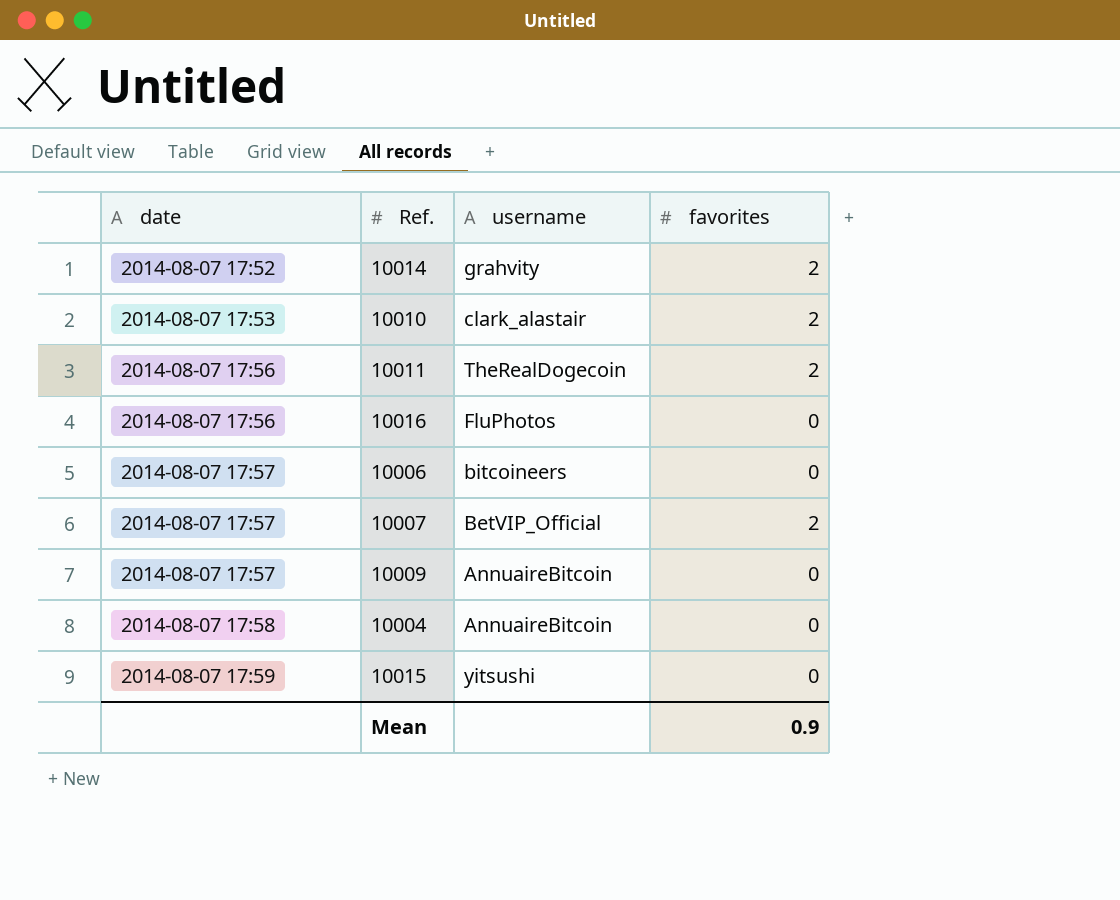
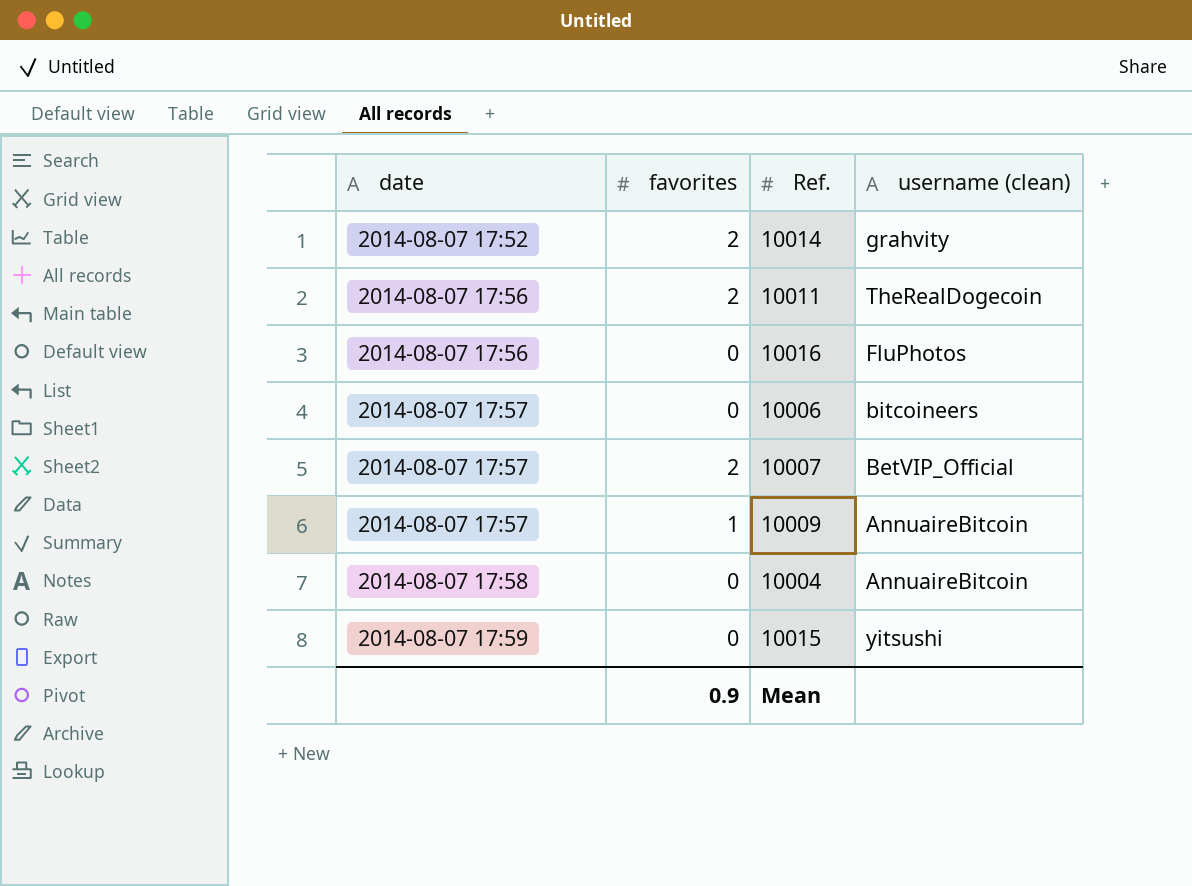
column favorites | position: 4 -> 2
column name: username -> username (clean)
row 10010: 2014-08-07 17:53 | clark_alastair | 2 -> none
10009 | favorites: 0 -> 1

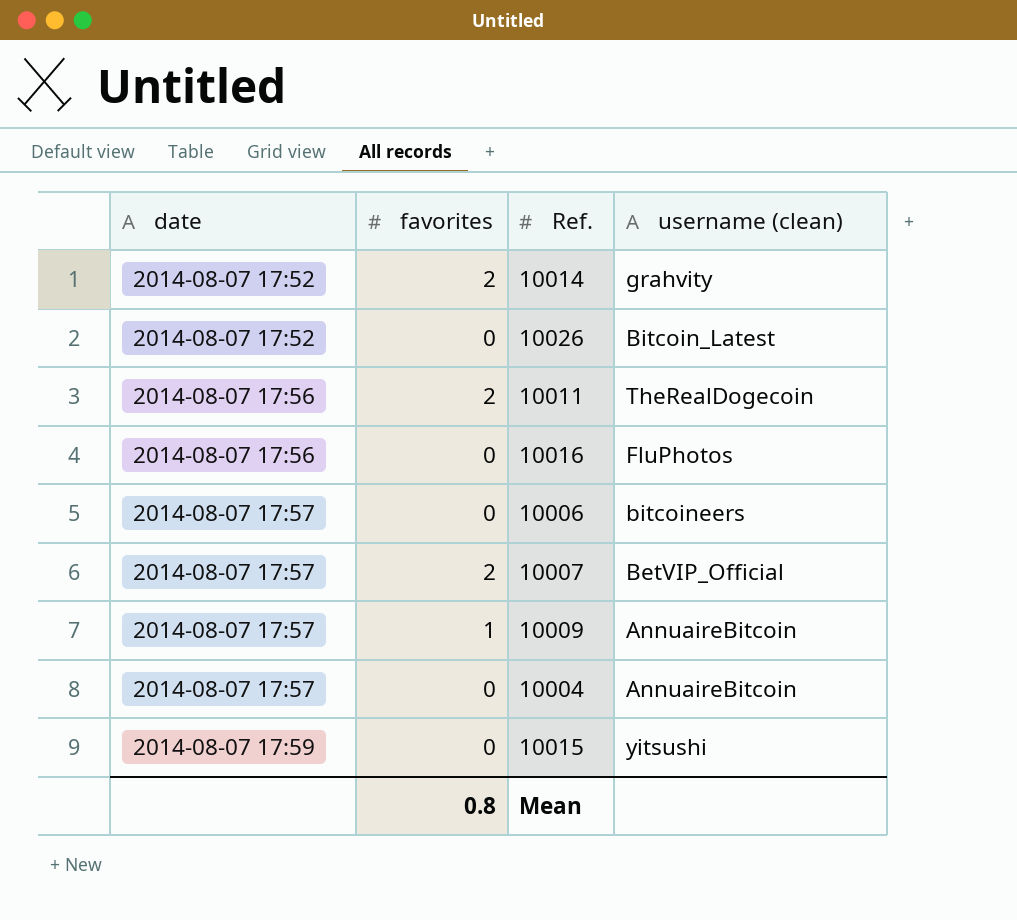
row 10026: none -> 2014-08-07 17:52 | 0 | Bitcoin_Latest
10004 | date: 2014-08-07 17:58 -> 2014-08-07 17:57
Mean | favorites: 0.9 -> 0.8

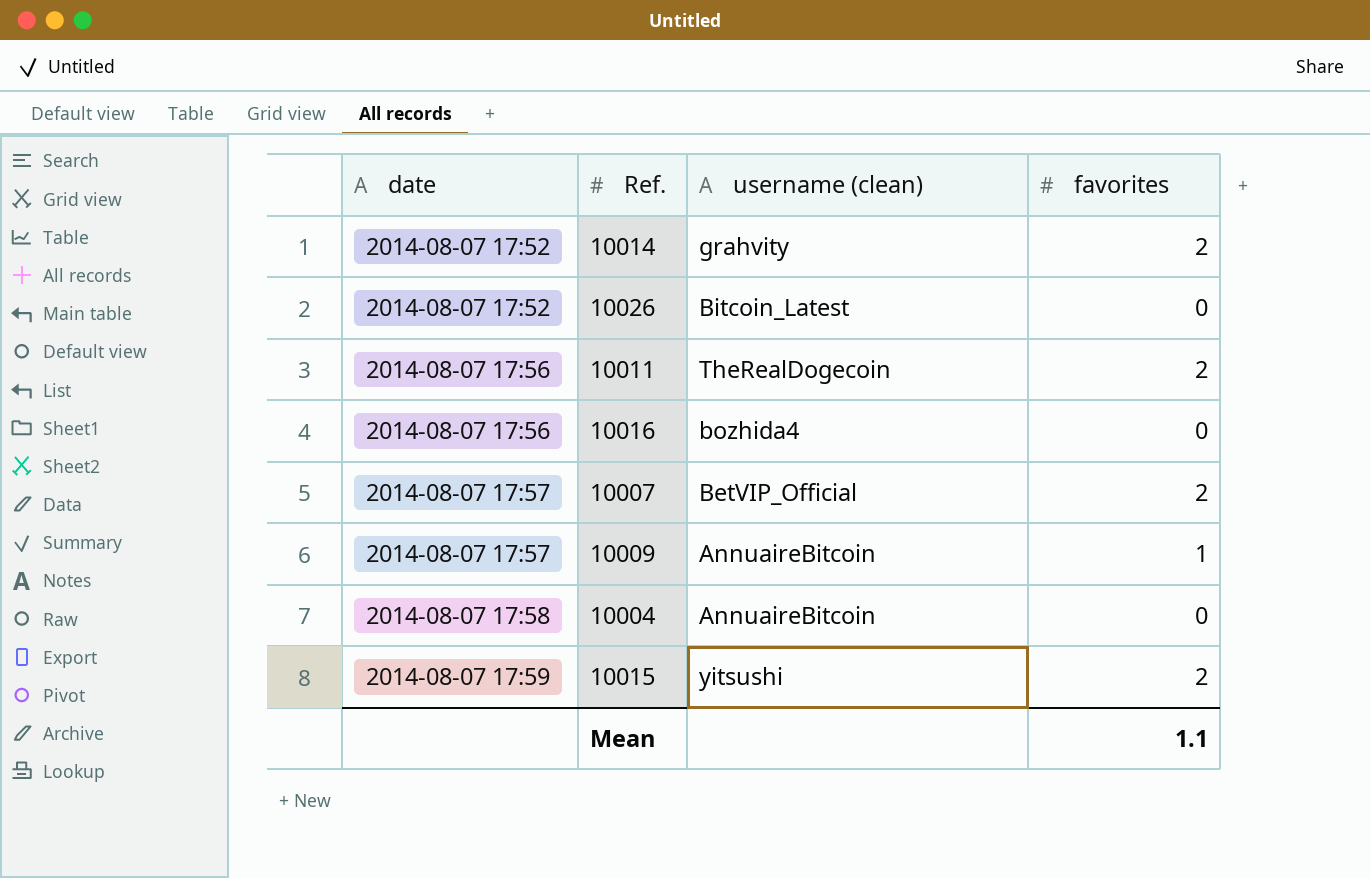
column favorites | position: 2 -> 4
row 10006: 2014-08-07 17:57 | 0 | bitcoineers -> none
10016 | username (clean): FluPhotos -> bozhida4
10004 | date: 2014-08-07 17:57 -> 2014-08-07 17:58
10015 | favorites: 0 -> 2
Mean | favorites: 0.8 -> 1.1

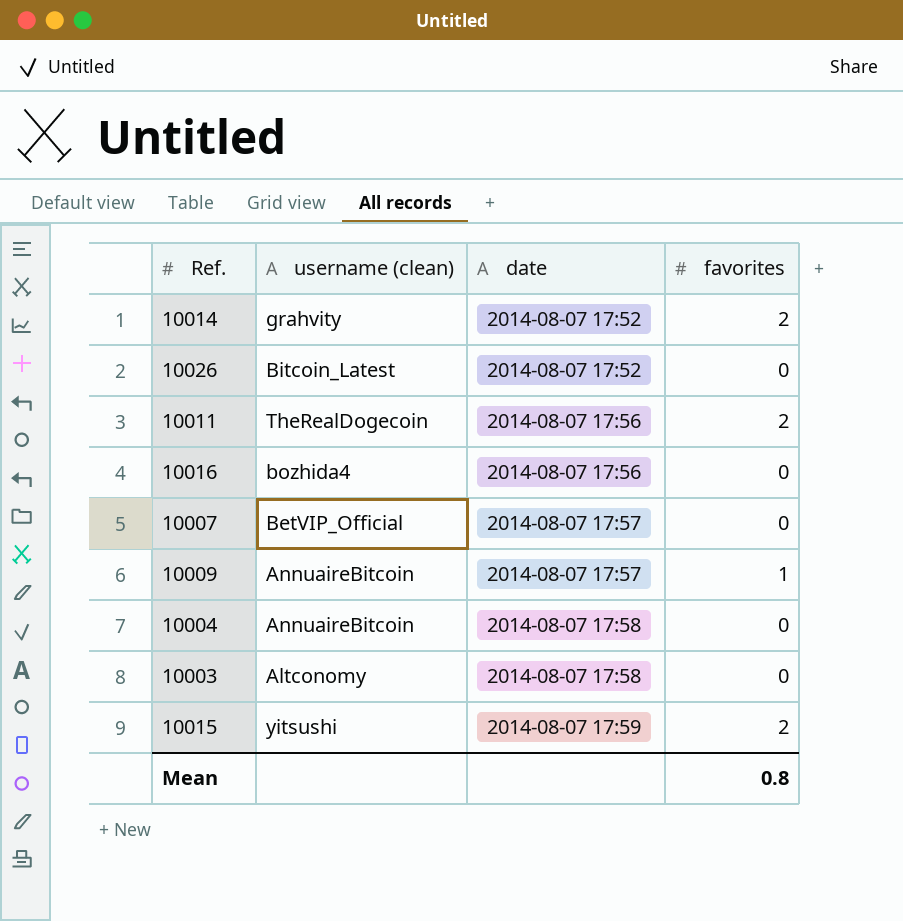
column date | position: 1 -> 3
10007 | favorites: 2 -> 0
row 10003: none -> Altconomy | 2014-08-07 17:58 | 0
Mean | favorites: 1.1 -> 0.8

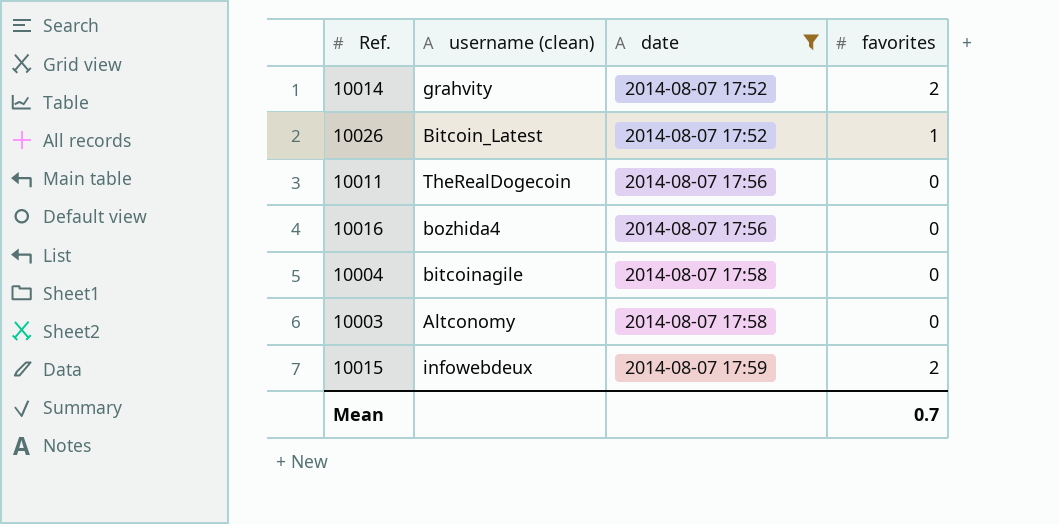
filter: none -> date != 2014-08-07 17:57
10026 | favorites: 0 -> 1
10011 | favorites: 2 -> 0
10004 | username (clean): AnnuaireBitcoin -> bitcoinagile
10015 | username (clean): yitsushi -> infowebdeux
Mean | favorites: 0.8 -> 0.7

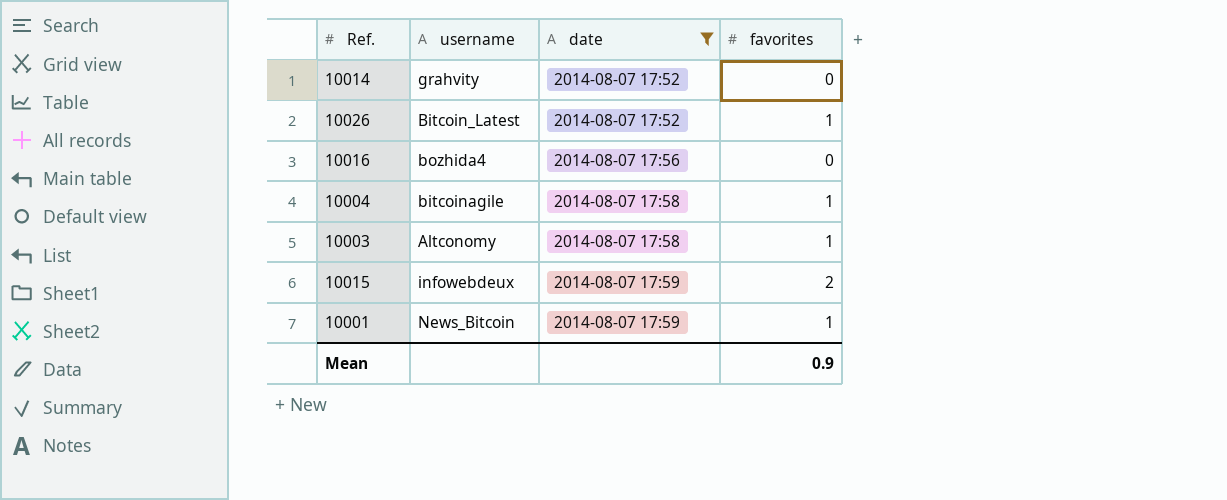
column name: username (clean) -> username
row 10011: TheRealDogecoin | 2014-08-07 17:56 | 0 -> none
10014 | favorites: 2 -> 0
10004 | favorites: 0 -> 1
10003 | favorites: 0 -> 1
row 10001: none -> News_Bitcoin | 2014-08-07 17:59 | 1
Mean | favorites: 0.7 -> 0.9

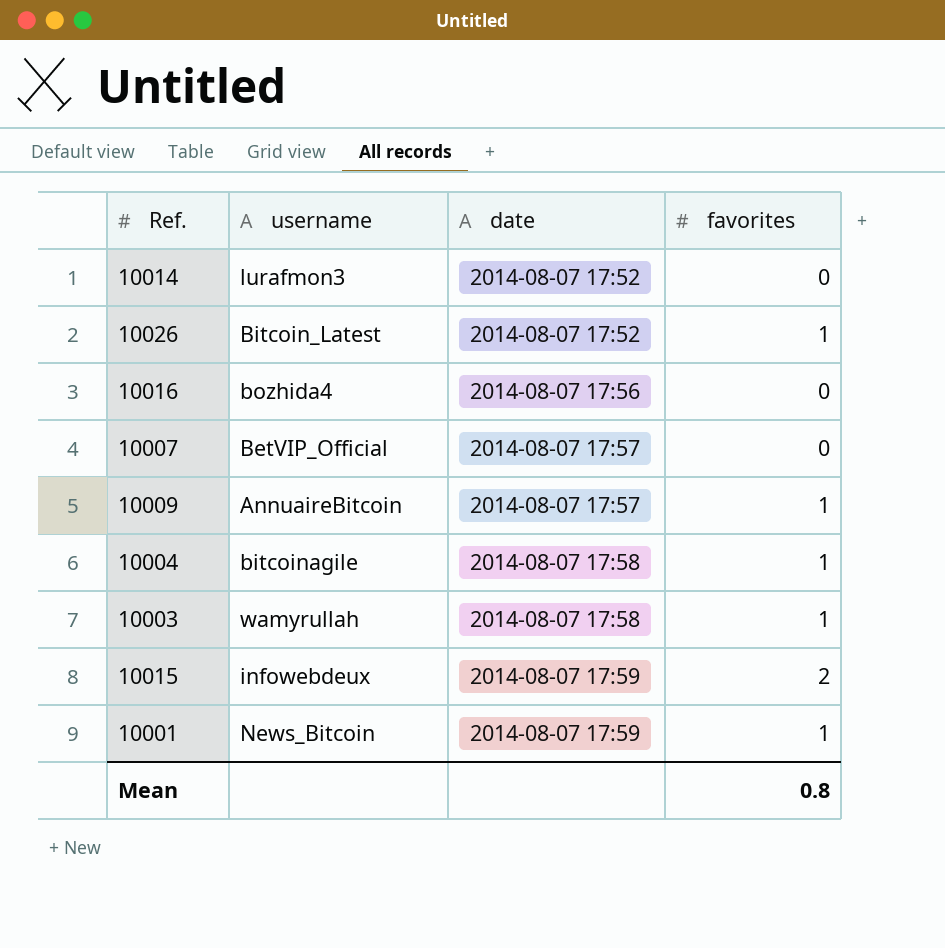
filter: date != 2014-08-07 17:57 -> none
10014 | username: grahvity -> lurafmon3
10003 | username: Altconomy -> wamyrullah
Mean | favorites: 0.9 -> 0.8

